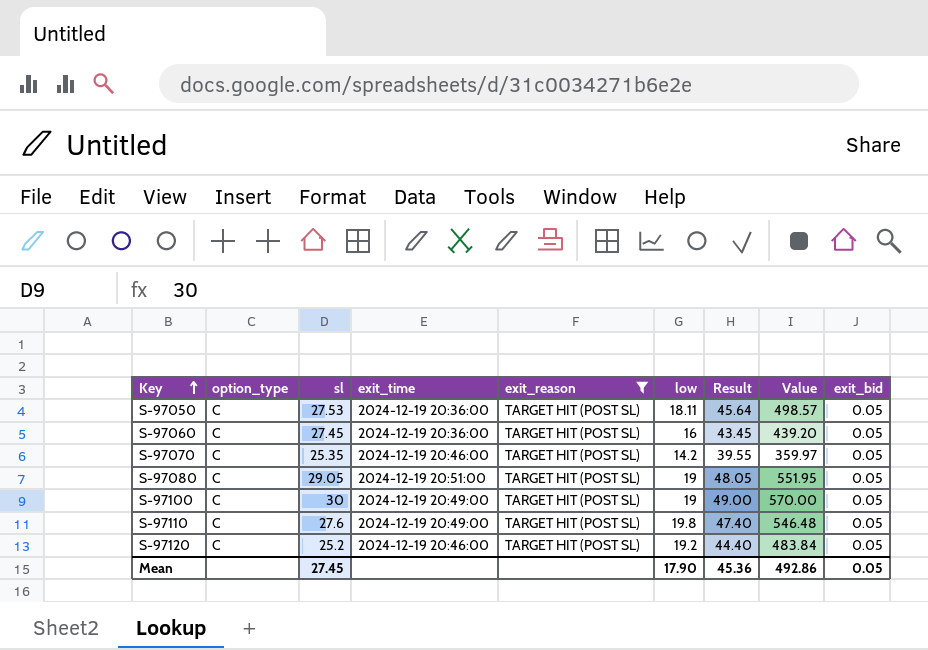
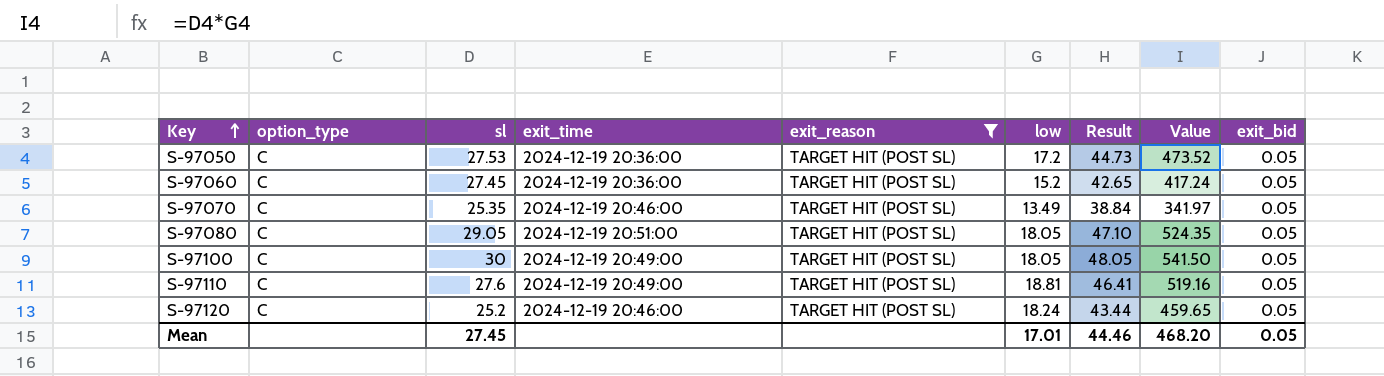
S-97050 | low: 18.11 -> 17.2
S-97050 | Result: 45.64 -> 44.73
S-97050 | Value: 498.57 -> 473.52
S-97060 | low: 16 -> 15.2
S-97060 | Result: 43.45 -> 42.65
S-97060 | Value: 439.20 -> 417.24
S-97070 | low: 14.2 -> 13.49
S-97070 | Result: 39.55 -> 38.84
S-97070 | Value: 359.97 -> 341.97
S-97080 | low: 19 -> 18.05
S-97080 | Result: 48.05 -> 47.10
S-97080 | Value: 551.95 -> 524.35
S-97100 | low: 19 -> 18.05
S-97100 | Result: 49.00 -> 48.05
S-97100 | Value: 570.00 -> 541.50
S-97110 | low: 19.8 -> 18.81
S-97110 | Result: 47.40 -> 46.41
S-97110 | Value: 546.48 -> 519.16
S-97120 | low: 19.2 -> 18.24
S-97120 | Result: 44.40 -> 43.44
S-97120 | Value: 483.84 -> 459.65
Mean | low: 17.90 -> 17.01
Mean | Result: 45.36 -> 44.46
Mean | Value: 492.86 -> 468.20

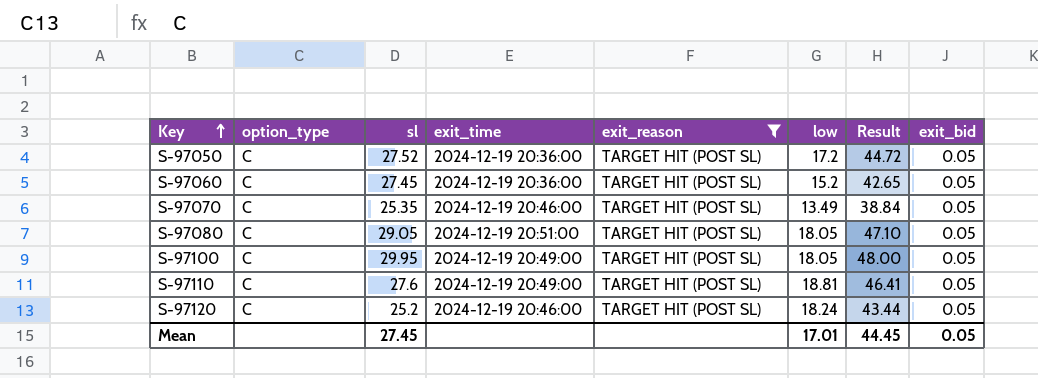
column Value | formula: [sl] * [low] -> none
S-97050 | sl: 27.53 -> 27.52
S-97050 | Result: 44.73 -> 44.72
S-97100 | sl: 30 -> 29.95
S-97100 | Result: 48.05 -> 48.00
Mean | Result: 44.46 -> 44.45

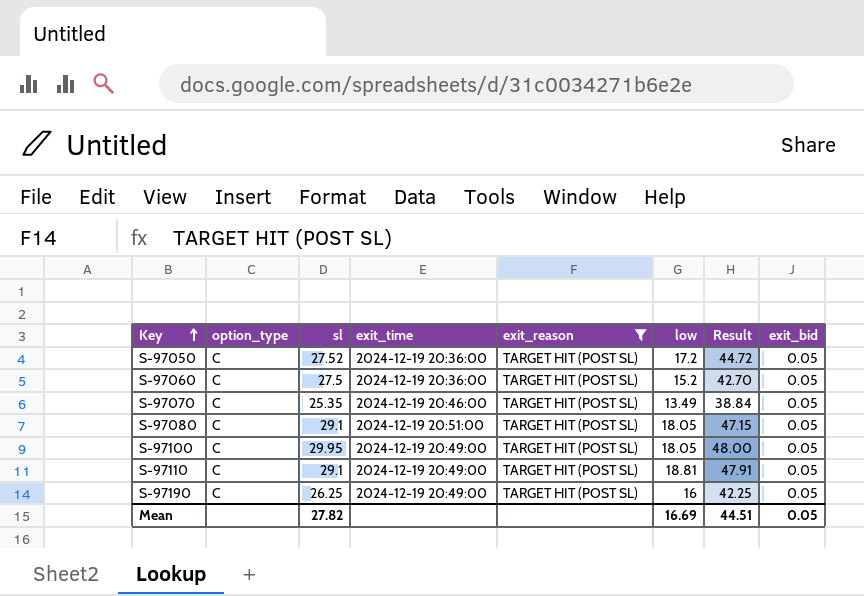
row S-97120: C | 25.2 | 2024-12-19 20:46:00 | TARGET HIT (POST SL) | 18.24 | 43.44 | 0.05 -> none
S-97060 | sl: 27.45 -> 27.5
S-97060 | Result: 42.65 -> 42.70
S-97080 | sl: 29.05 -> 29.1
S-97080 | Result: 47.10 -> 47.15
S-97110 | sl: 27.6 -> 29.1
S-97110 | Result: 46.41 -> 47.91
row S-97190: none -> C | 26.25 | 2024-12-19 20:49:00 | TARGET HIT (POST SL) | 16 | 42.25 | 0.05
Mean | sl: 27.45 -> 27.82
Mean | low: 17.01 -> 16.69
Mean | Result: 44.45 -> 44.51

